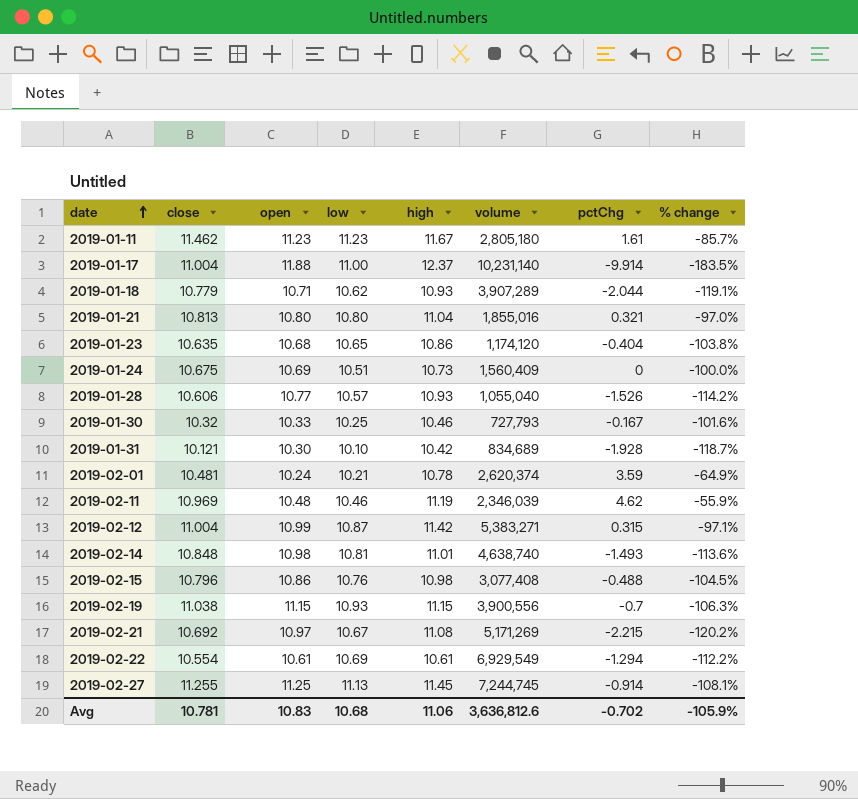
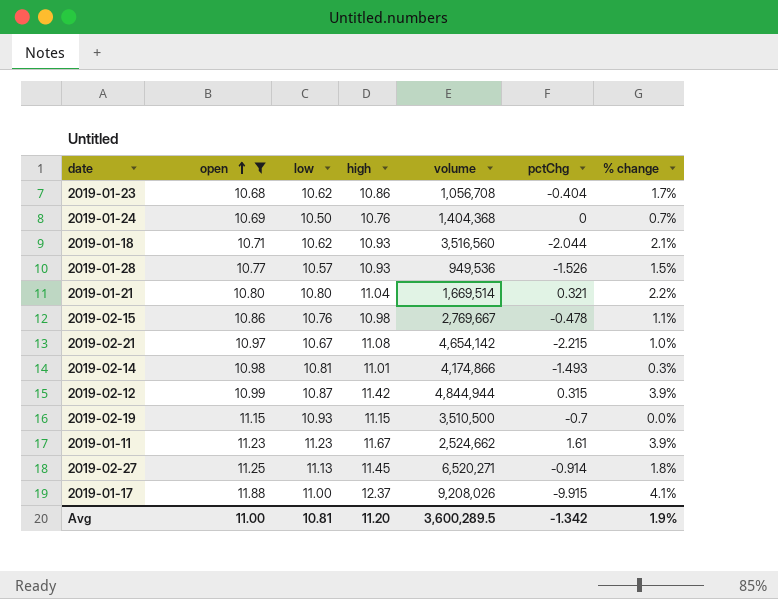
filter: none -> open >= 10.68
row order: date ascending -> open ascending
column close | position: 2 -> none
column % change | formula: ([pctChg] - [open]) / [open] -> ([high] - [open]) / [open]
2019-01-23 | low: 10.65 -> 10.62
2019-01-23 | volume: 1,174,120 -> 1,056,708
2019-01-24 | low: 10.51 -> 10.50
2019-01-24 | high: 10.73 -> 10.76
2019-01-24 | volume: 1,560,409 -> 1,404,368
2019-01-18 | volume: 3,907,289 -> 3,516,560
2019-01-28 | volume: 1,055,040 -> 949,536
2019-01-21 | volume: 1,855,016 -> 1,669,514
2019-02-15 | volume: 3,077,408 -> 2,769,667
2019-02-15 | pctChg: -0.488 -> -0.478
2019-02-21 | volume: 5,171,269 -> 4,654,142
2019-02-14 | volume: 4,638,740 -> 4,174,866
2019-02-12 | volume: 5,383,271 -> 4,844,944
2019-02-19 | volume: 3,900,556 -> 3,510,500
2019-01-11 | volume: 2,805,180 -> 2,524,662
2019-02-27 | volume: 7,244,745 -> 6,520,271
2019-01-17 | volume: 10,231,140 -> 9,208,026
2019-01-17 | pctChg: -9.914 -> -9.915
Avg | open: 10.83 -> 11.00
Avg | low: 10.68 -> 10.81
Avg | high: 11.06 -> 11.20
Avg | volume: 3,636,812.6 -> 3,600,289.5
Avg | pctChg: -0.702 -> -1.342
Avg | % change: -105.9% -> 1.9%

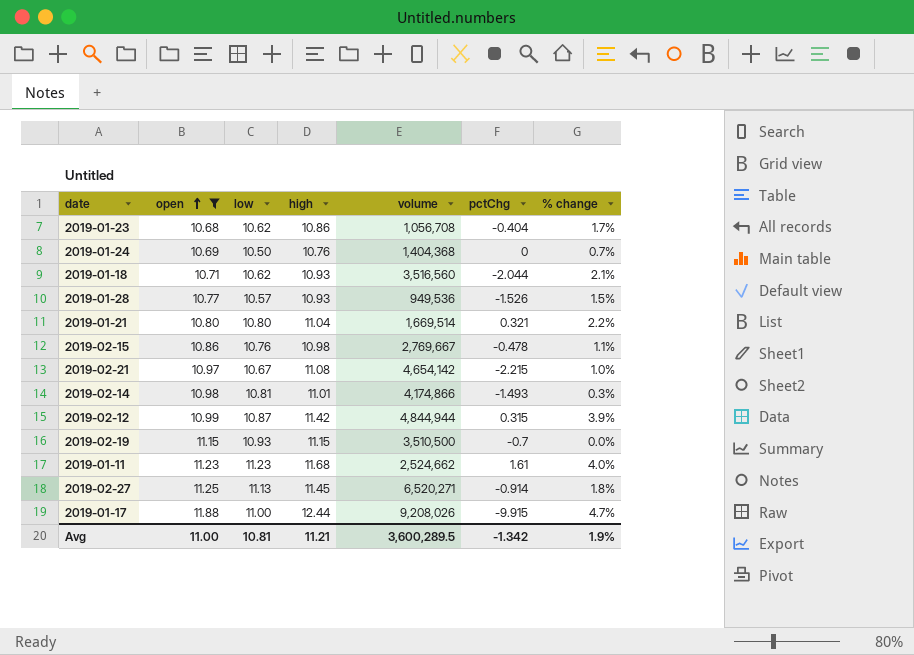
2019-01-11 | high: 11.67 -> 11.68
2019-01-11 | % change: 3.9% -> 4.0%
2019-01-17 | high: 12.37 -> 12.44
2019-01-17 | % change: 4.1% -> 4.7%
Avg | high: 11.20 -> 11.21

